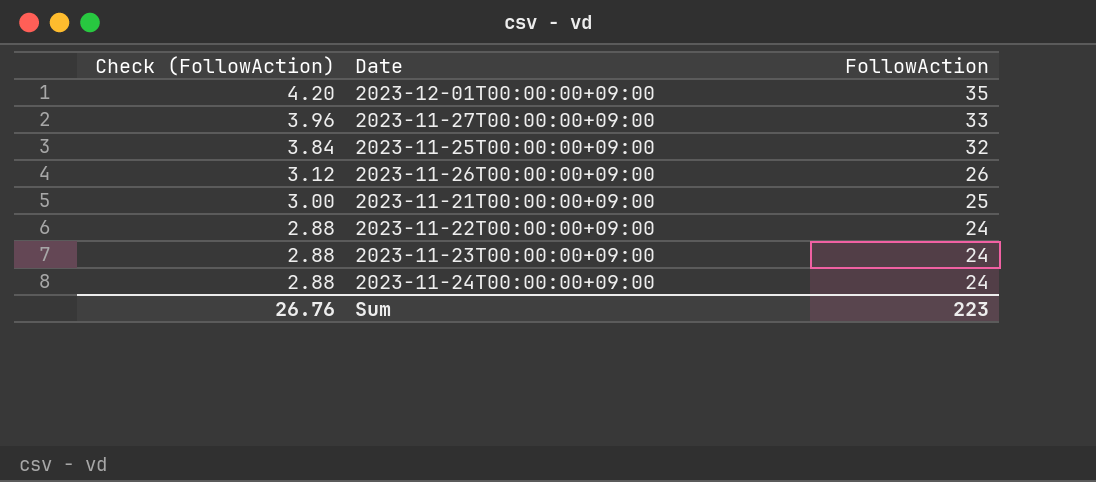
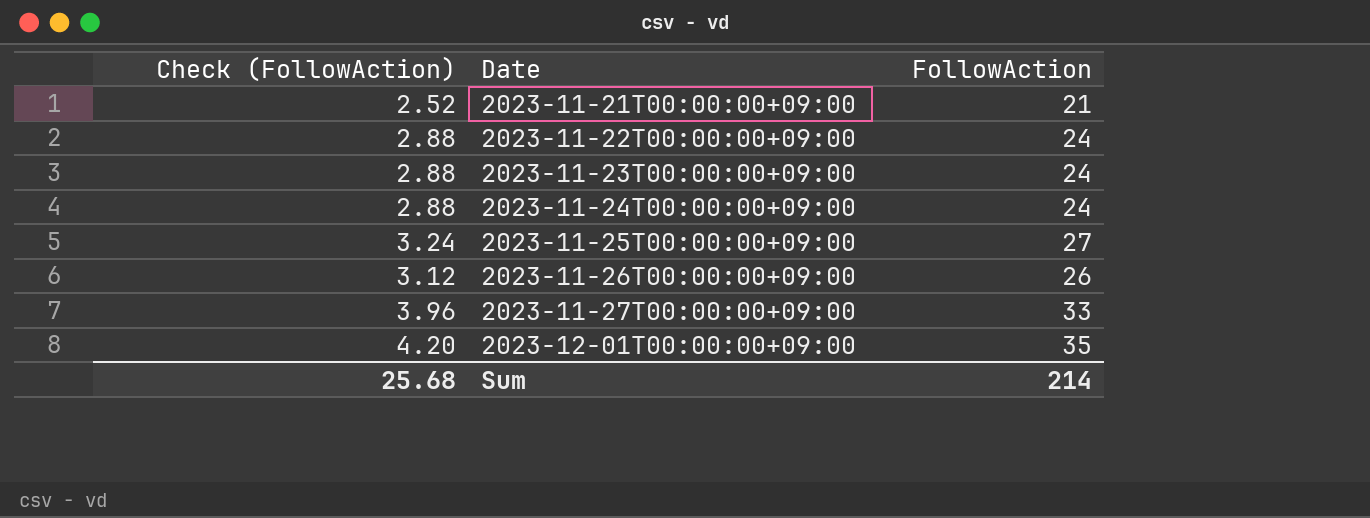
row order: Check (FollowAction) descending -> Date ascending
2023-11-21T00:00:00+09:00 | Check (FollowAction): 3.00 -> 2.52
2023-11-21T00:00:00+09:00 | FollowAction: 25 -> 21
2023-11-25T00:00:00+09:00 | Check (FollowAction): 3.84 -> 3.24
2023-11-25T00:00:00+09:00 | FollowAction: 32 -> 27
Sum | Check (FollowAction): 26.76 -> 25.68
Sum | FollowAction: 223 -> 214

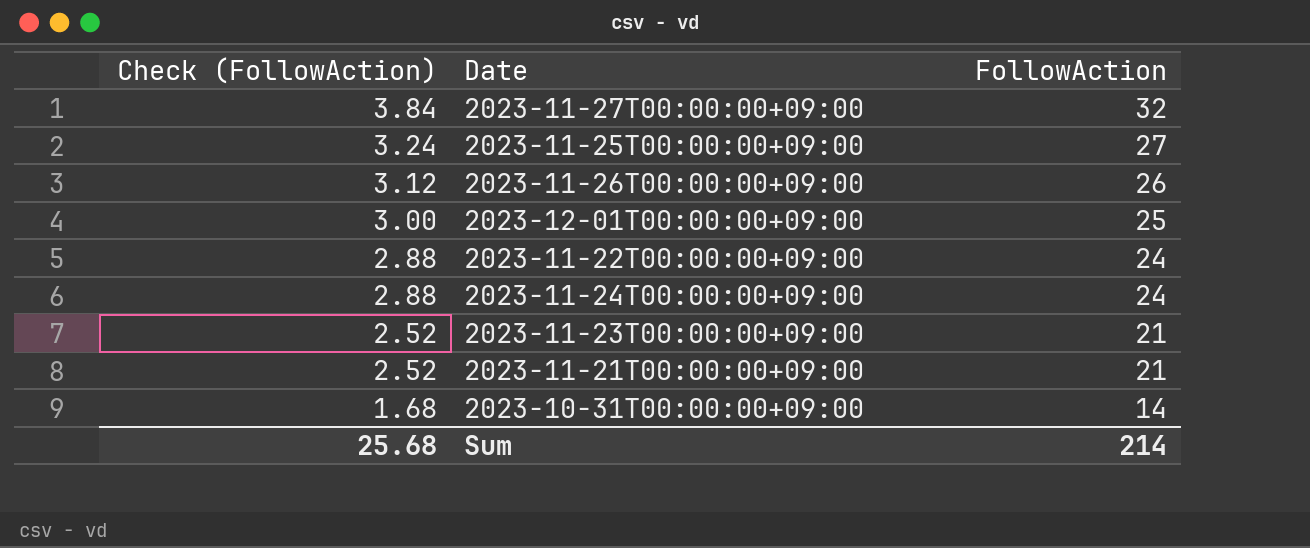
row order: Date ascending -> Check (FollowAction) descending
2023-11-27T00:00:00+09:00 | Check (FollowAction): 3.96 -> 3.84
2023-11-27T00:00:00+09:00 | FollowAction: 33 -> 32
2023-12-01T00:00:00+09:00 | Check (FollowAction): 4.20 -> 3.00
2023-12-01T00:00:00+09:00 | FollowAction: 35 -> 25
2023-11-23T00:00:00+09:00 | Check (FollowAction): 2.88 -> 2.52
2023-11-23T00:00:00+09:00 | FollowAction: 24 -> 21
row 2023-10-31T00:00:00+09:00: none -> 1.68 | 14

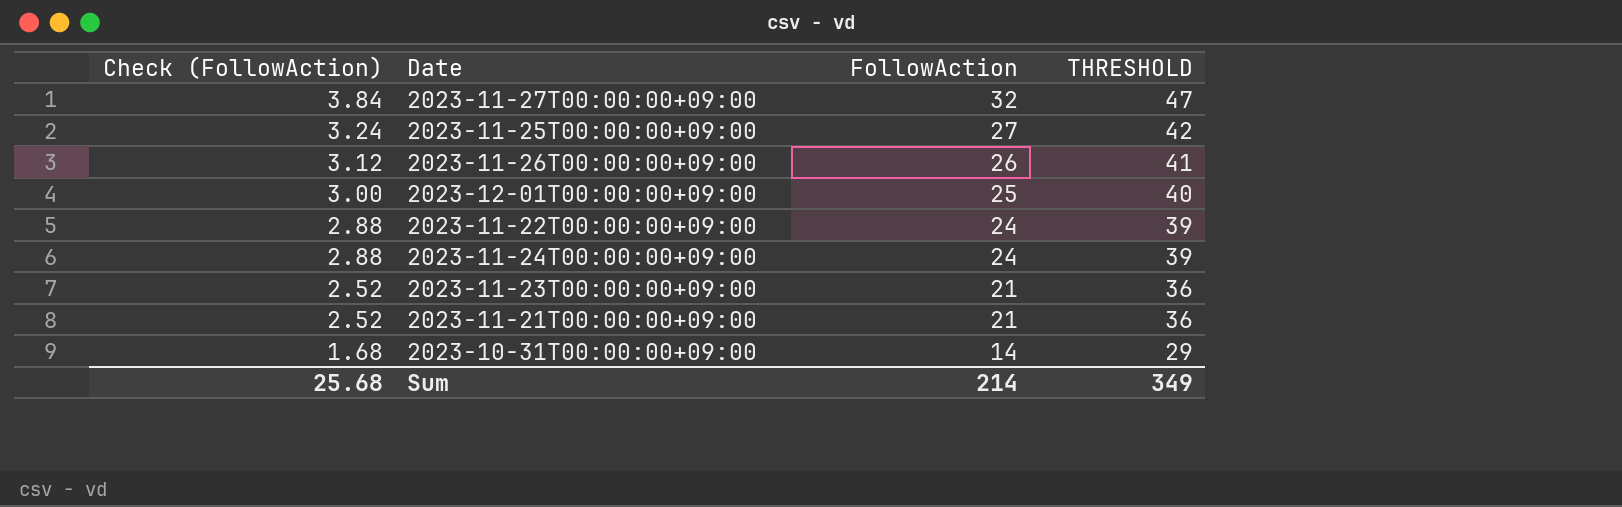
column THRESHOLD | formula: none -> [FollowAction] + 15

